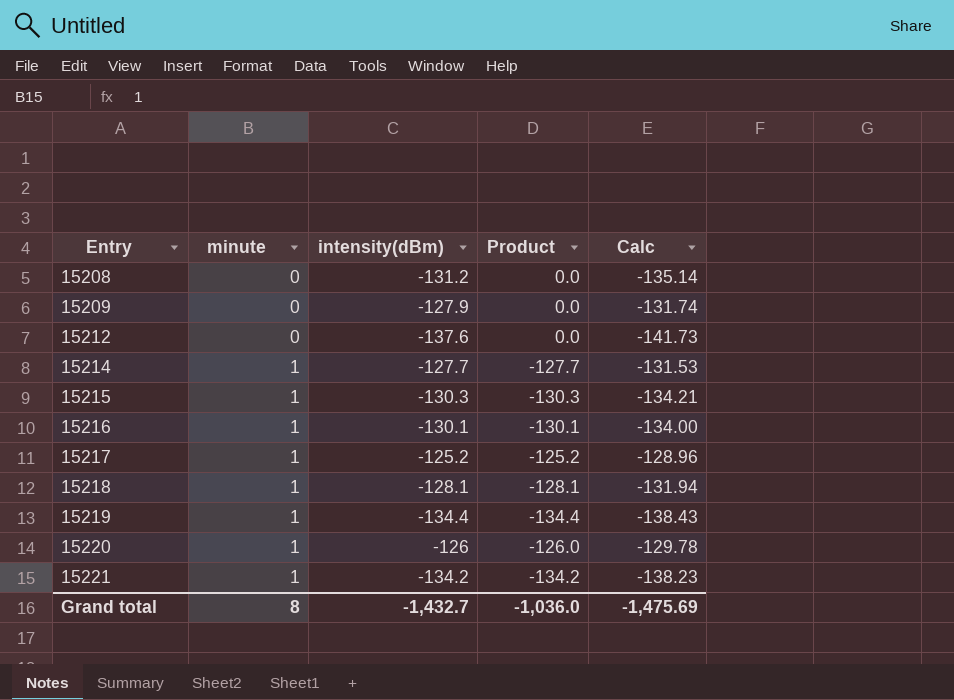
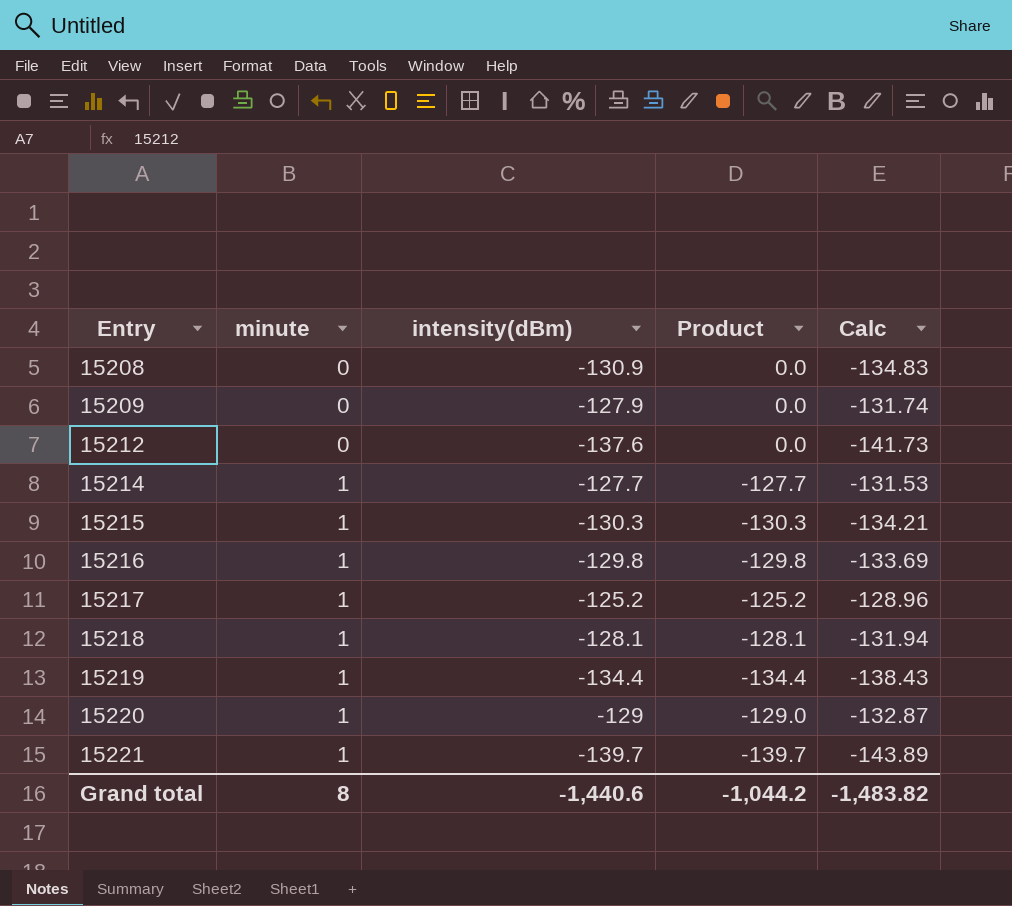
15208 | intensity(dBm): -131.2 -> -130.9
15208 | Calc: -135.14 -> -134.83
15216 | intensity(dBm): -130.1 -> -129.8
15216 | Product: -130.1 -> -129.8
15216 | Calc: -134.00 -> -133.69
15220 | intensity(dBm): -126 -> -129
15220 | Product: -126.0 -> -129.0
15220 | Calc: -129.78 -> -132.87
15221 | intensity(dBm): -134.2 -> -139.7
15221 | Product: -134.2 -> -139.7
15221 | Calc: -138.23 -> -143.89
Grand total | intensity(dBm): -1,432.7 -> -1,440.6
Grand total | Product: -1,036.0 -> -1,044.2
Grand total | Calc: -1,475.69 -> -1,483.82

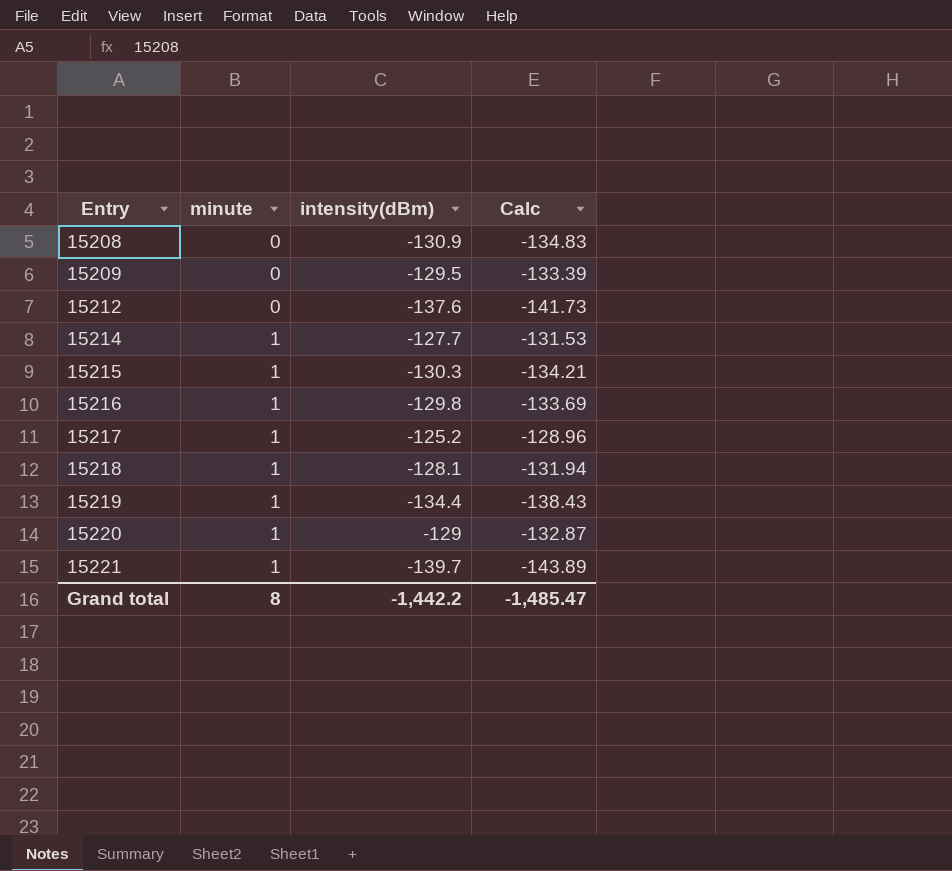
column Product | formula: [minute] * [intensity(dBm)] -> none
15209 | intensity(dBm): -127.9 -> -129.5
15209 | Calc: -131.74 -> -133.39
Grand total | intensity(dBm): -1,440.6 -> -1,442.2
Grand total | Calc: -1,483.82 -> -1,485.47

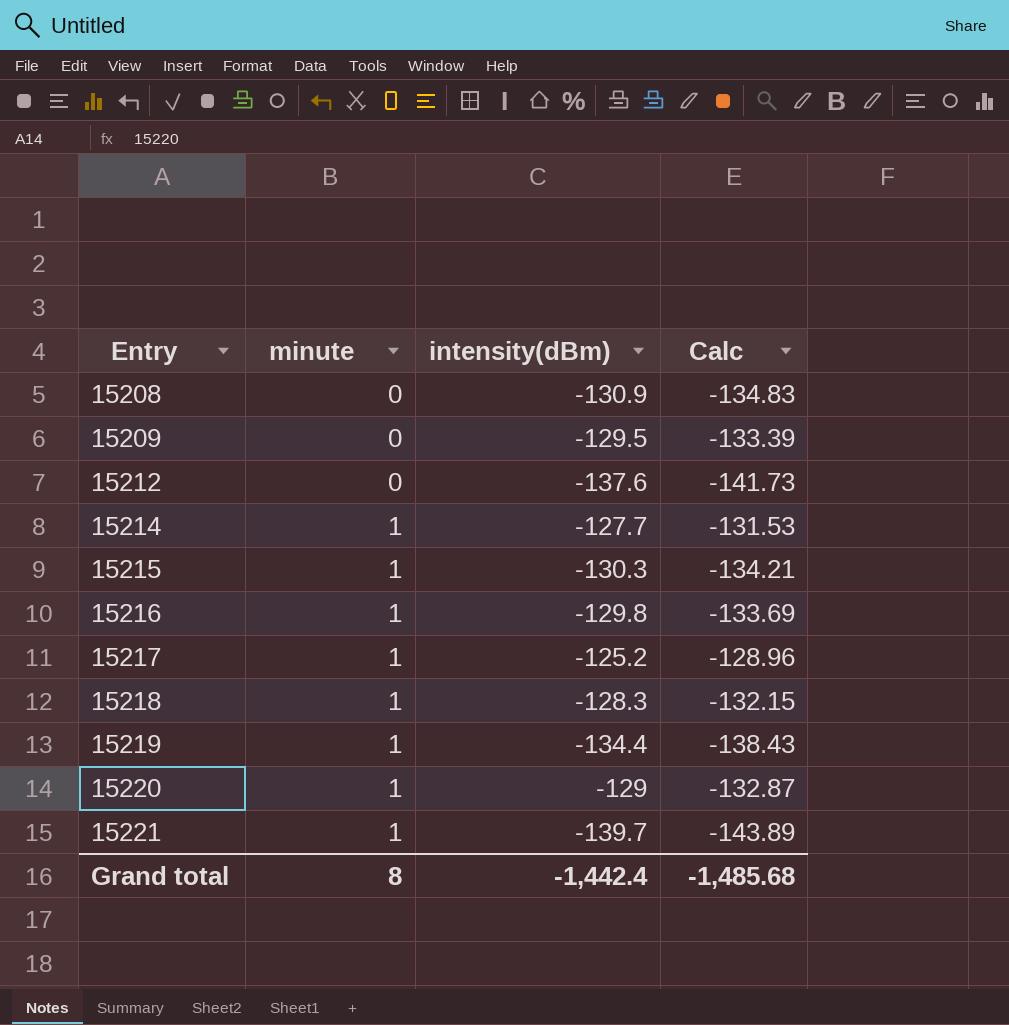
15218 | intensity(dBm): -128.1 -> -128.3
15218 | Calc: -131.94 -> -132.15
Grand total | intensity(dBm): -1,442.2 -> -1,442.4
Grand total | Calc: -1,485.47 -> -1,485.68

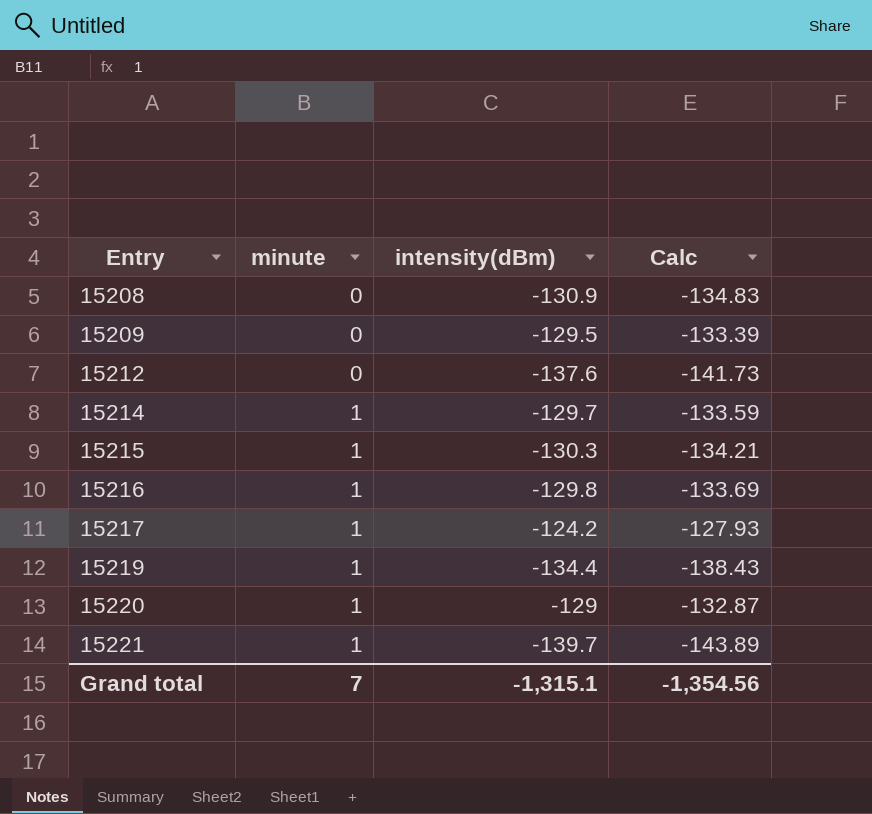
row 15218: 1 | -128.3 | -132.15 -> none
15214 | intensity(dBm): -127.7 -> -129.7
15214 | Calc: -131.53 -> -133.59
15217 | intensity(dBm): -125.2 -> -124.2
15217 | Calc: -128.96 -> -127.93
Grand total | minute: 8 -> 7
Grand total | intensity(dBm): -1,442.4 -> -1,315.1
Grand total | Calc: -1,485.68 -> -1,354.56

